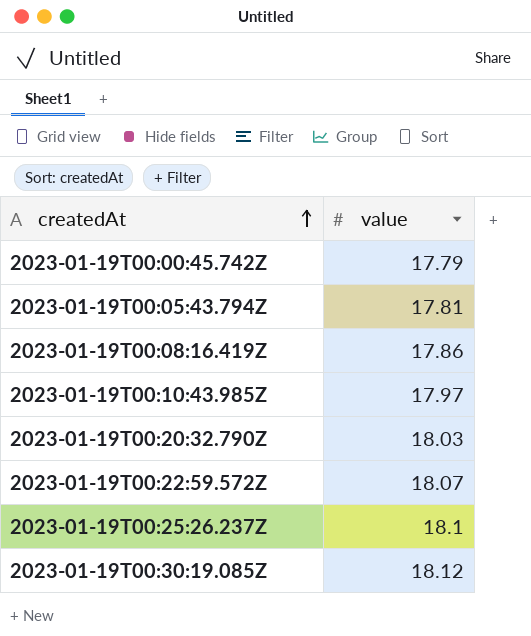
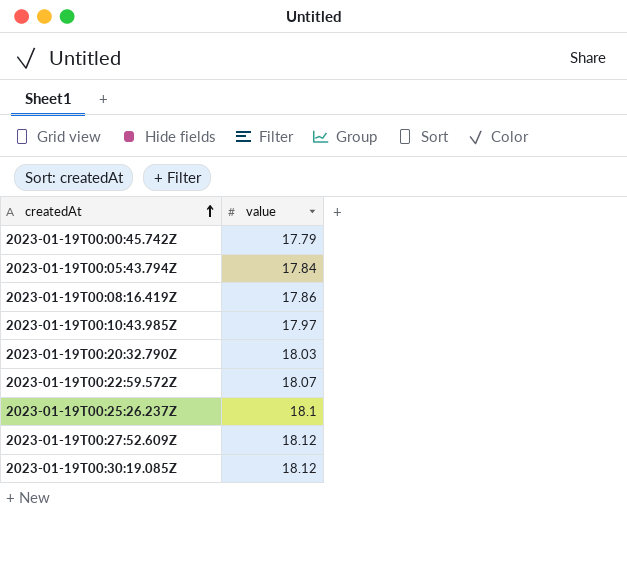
2023-01-19T00:05:43.794Z | value: 17.81 -> 17.84
row 2023-01-19T00:27:52.609Z: none -> 18.12

